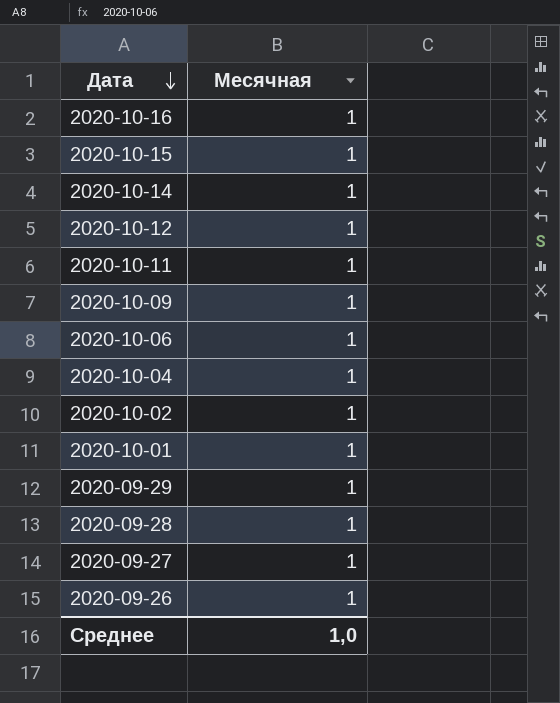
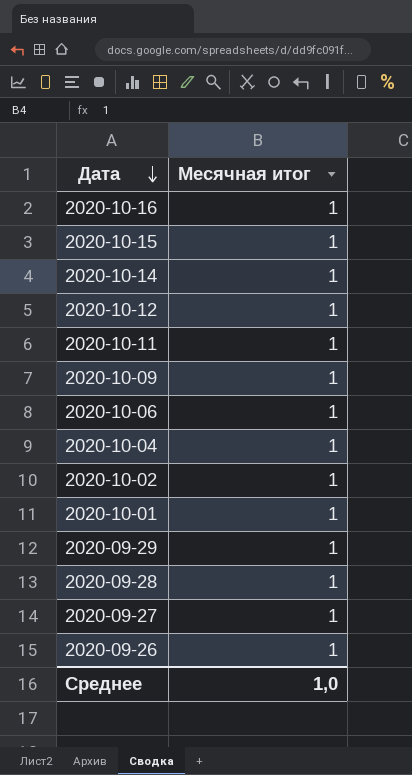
column name: Месячная -> Месячная итог

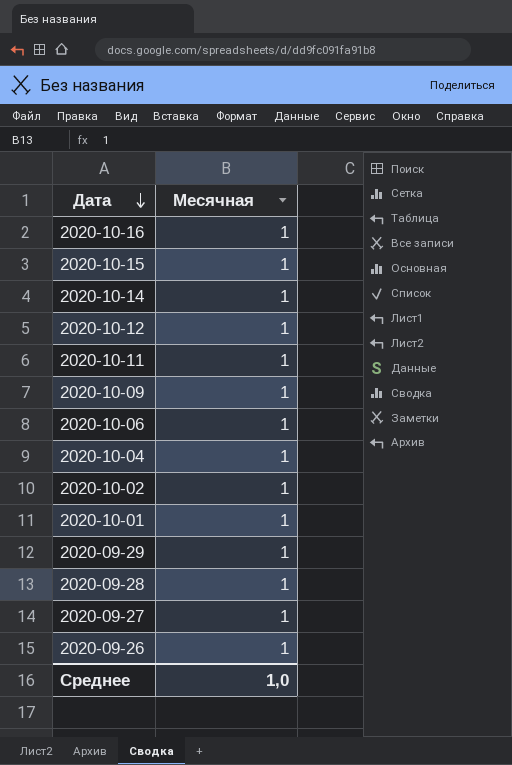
column name: Месячная итог -> Месячная

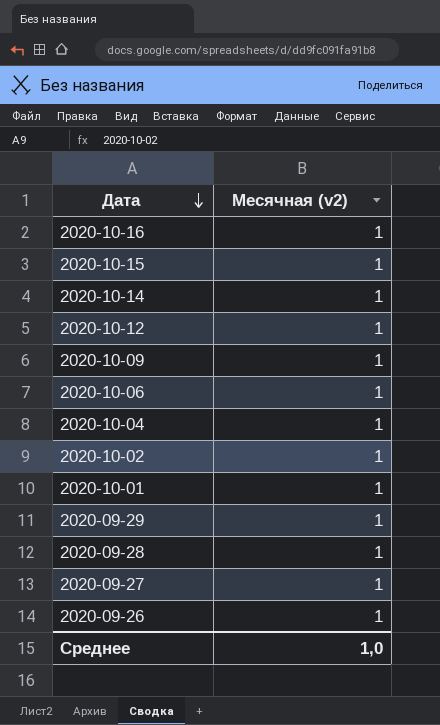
column name: Месячная -> Месячная (v2)
row 2020-10-11: 1 -> none

